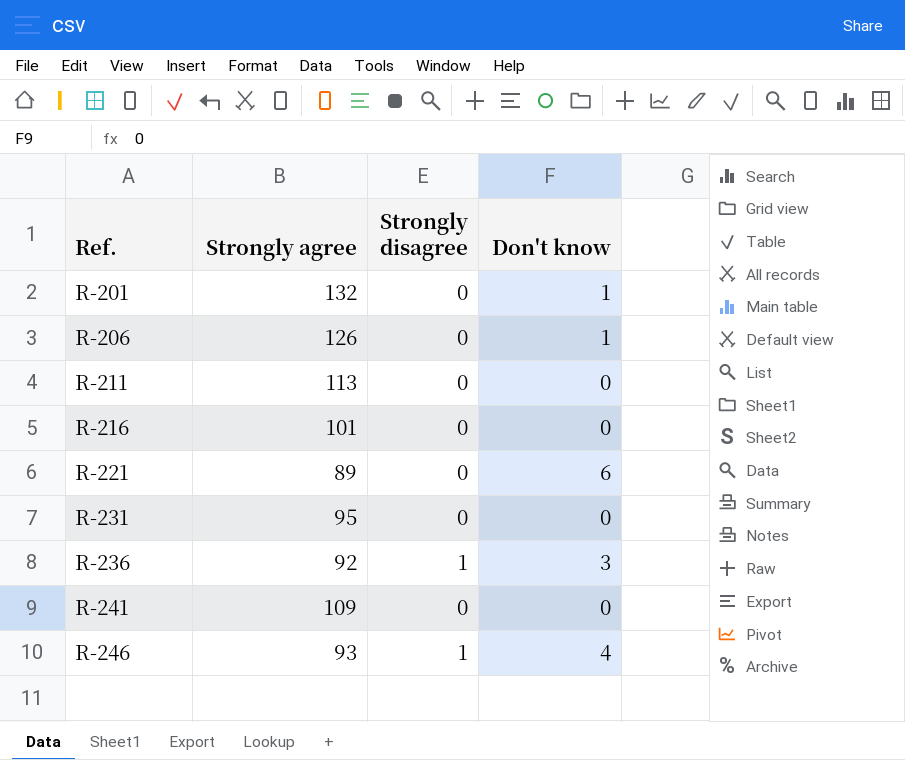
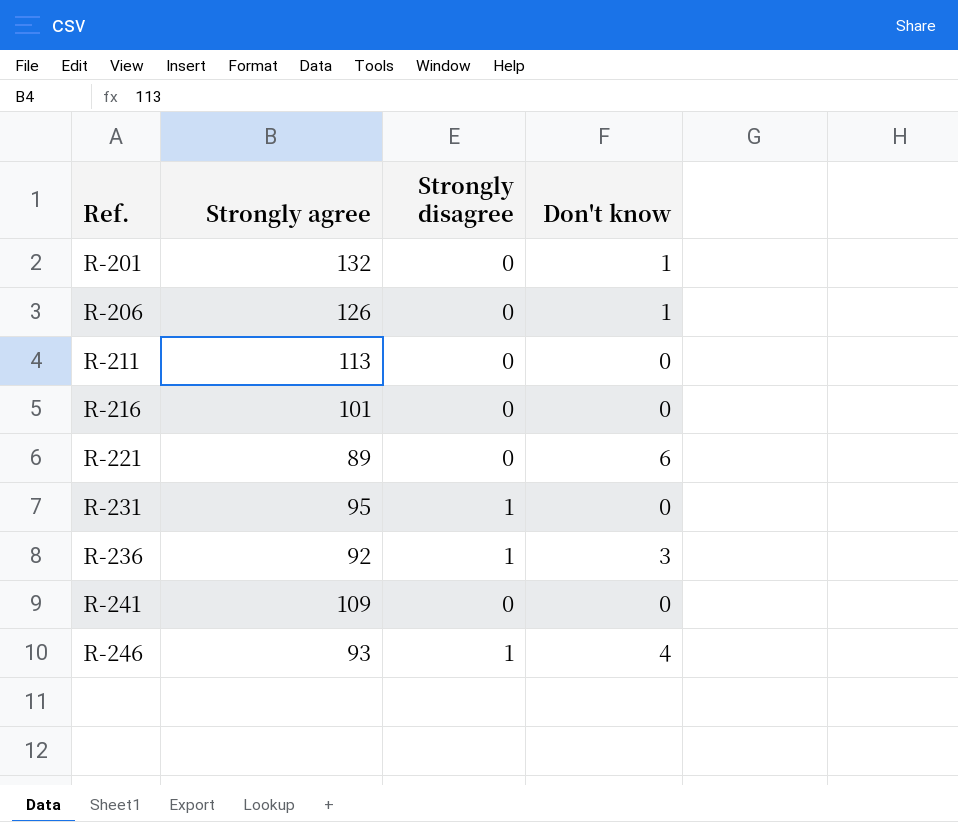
R-231 | Strongly disagree: 0 -> 1

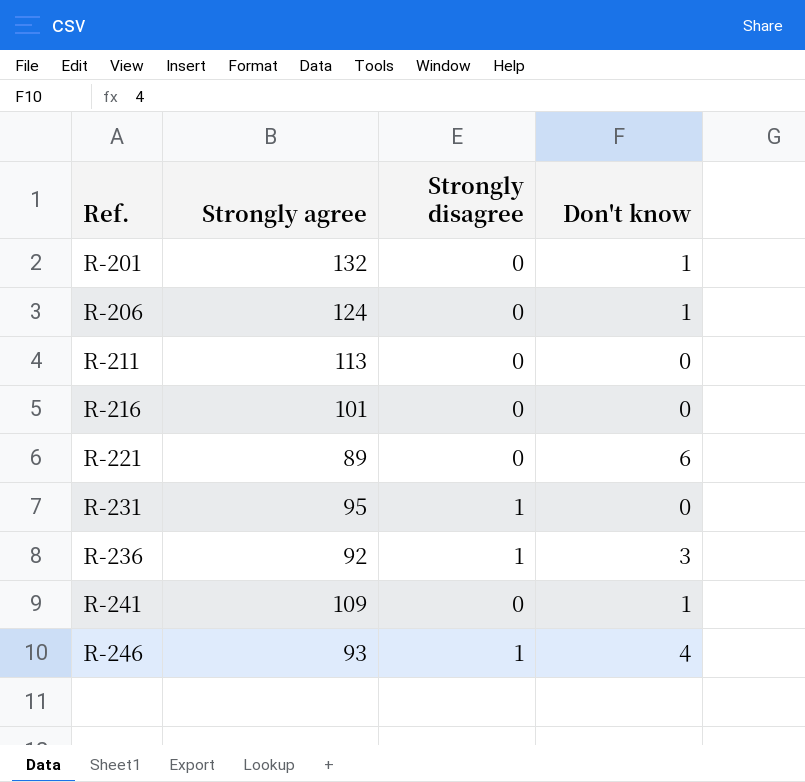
R-206 | Strongly agree: 126 -> 124
R-241 | Don't know: 0 -> 1

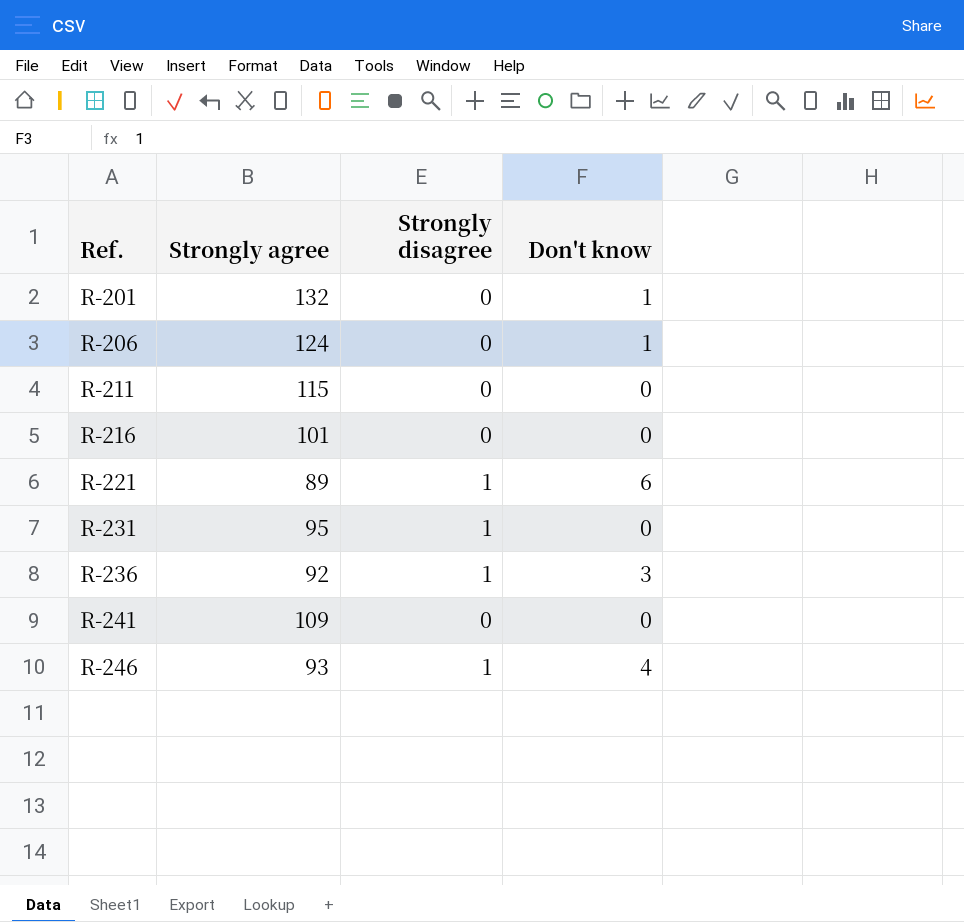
R-211 | Strongly agree: 113 -> 115
R-221 | Strongly disagree: 0 -> 1
R-241 | Don't know: 1 -> 0

